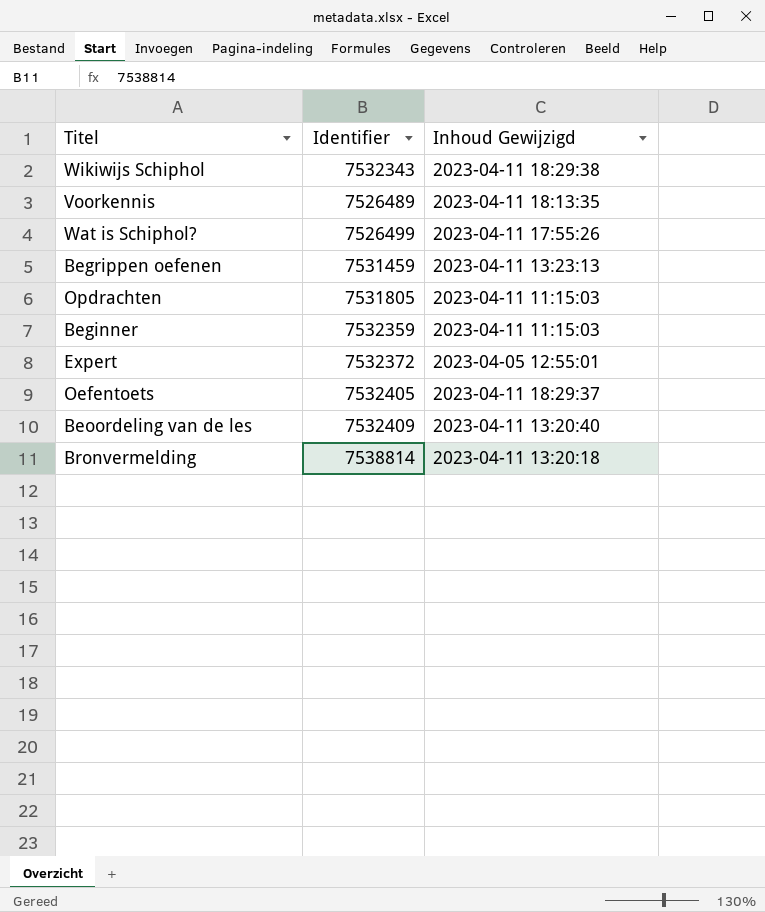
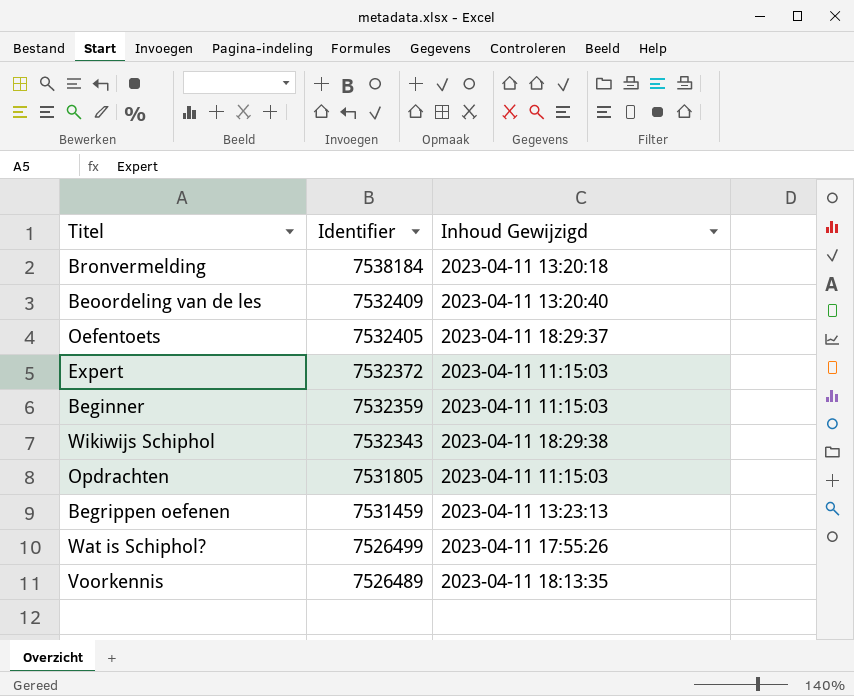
row order: none -> Identifier descending
Bronvermelding | Identifier: 7538814 -> 7538184
Expert | Inhoud Gewijzigd: 2023-04-05 12:55:01 -> 2023-04-11 11:15:03

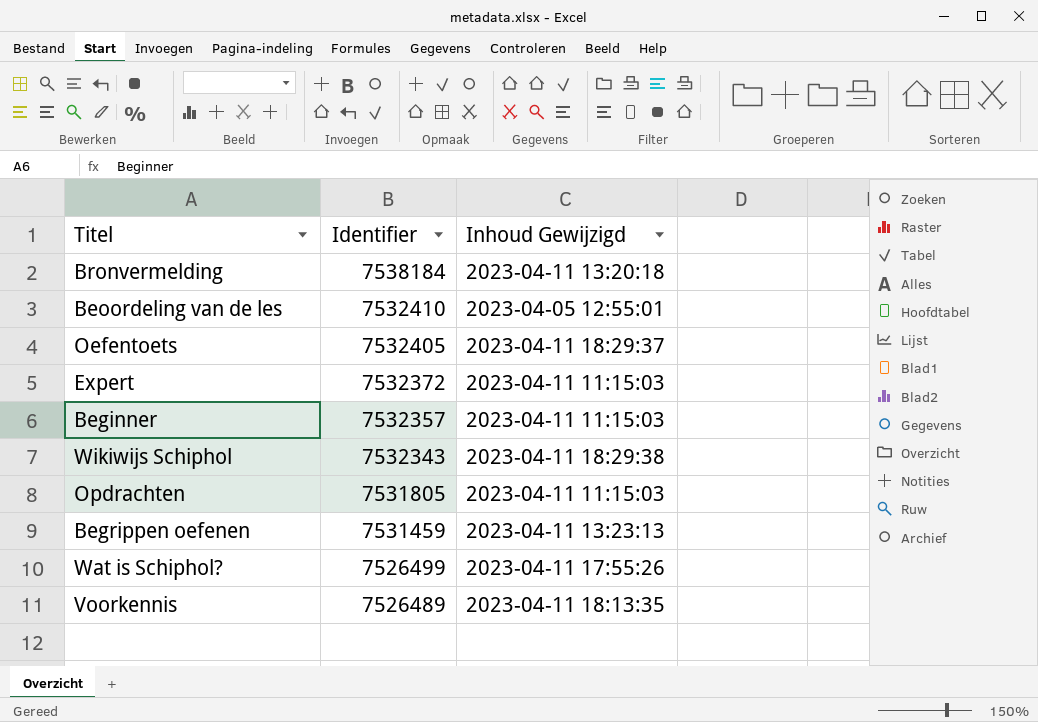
Beoordeling van de les | Identifier: 7532409 -> 7532410
Beoordeling van de les | Inhoud Gewijzigd: 2023-04-11 13:20:40 -> 2023-04-05 12:55:01
Beginner | Identifier: 7532359 -> 7532357

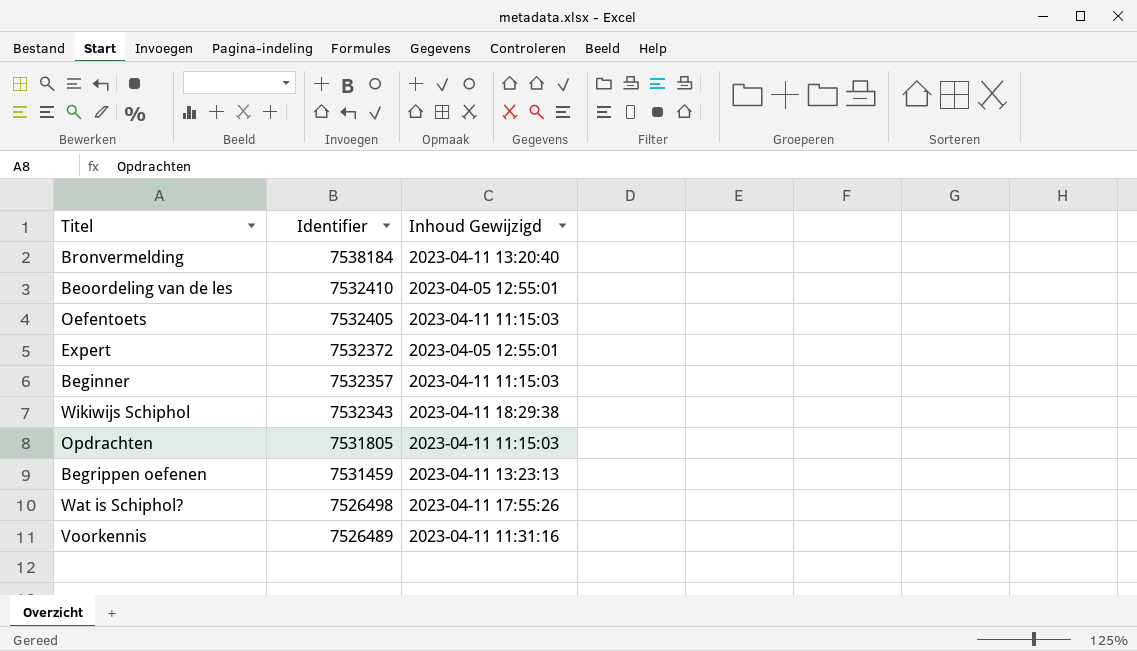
Bronvermelding | Inhoud Gewijzigd: 2023-04-11 13:20:18 -> 2023-04-11 13:20:40
Oefentoets | Inhoud Gewijzigd: 2023-04-11 18:29:37 -> 2023-04-11 11:15:03
Expert | Inhoud Gewijzigd: 2023-04-11 11:15:03 -> 2023-04-05 12:55:01
Wat is Schiphol? | Identifier: 7526499 -> 7526498
Voorkennis | Inhoud Gewijzigd: 2023-04-11 18:13:35 -> 2023-04-11 11:31:16

